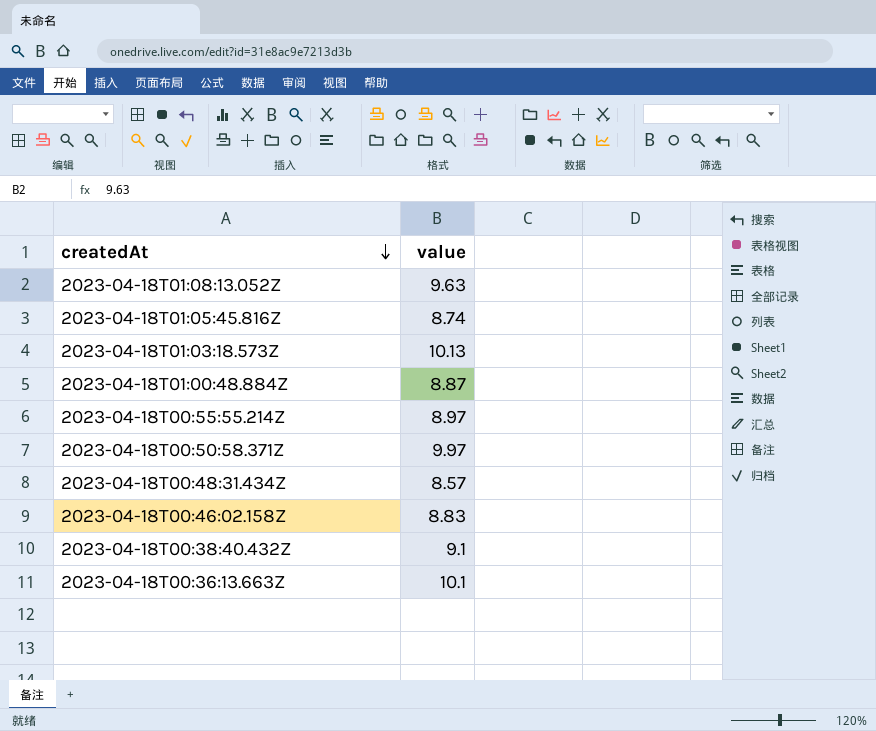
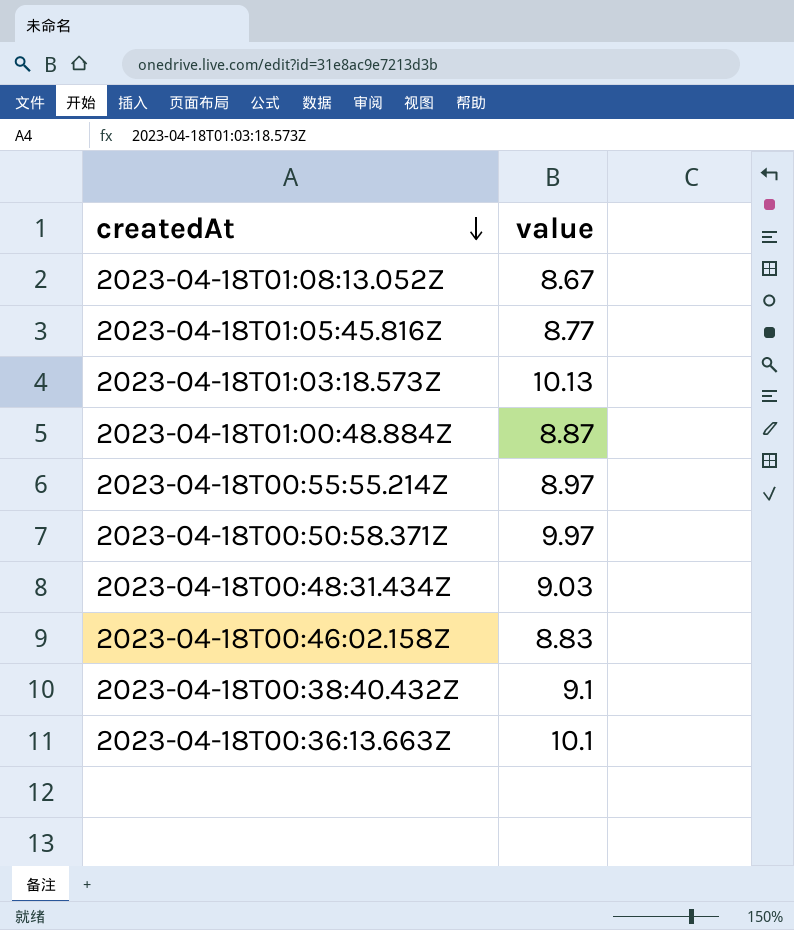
2023-04-18T01:08:13.052Z | value: 9.63 -> 8.67
2023-04-18T01:05:45.816Z | value: 8.74 -> 8.77
2023-04-18T00:48:31.434Z | value: 8.57 -> 9.03

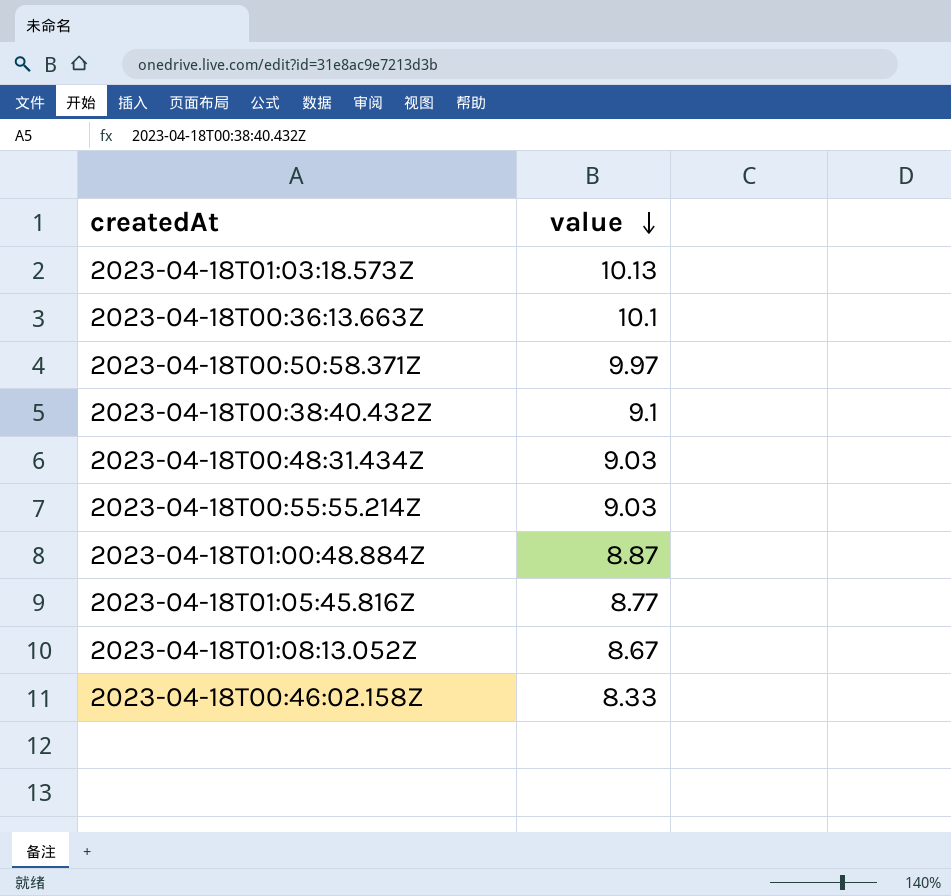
row order: createdAt descending -> value descending
2023-04-18T00:55:55.214Z | value: 8.97 -> 9.03
2023-04-18T00:46:02.158Z | value: 8.83 -> 8.33

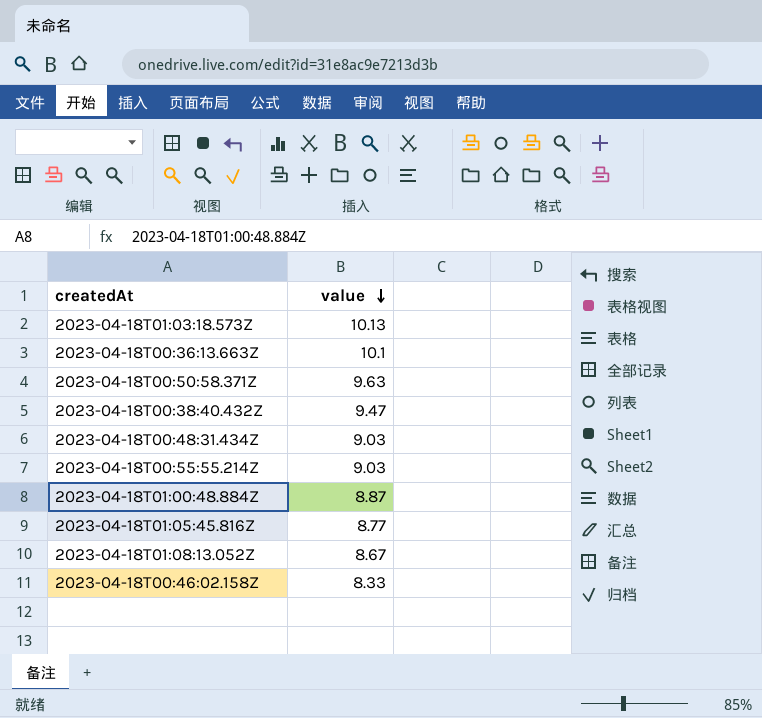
2023-04-18T00:50:58.371Z | value: 9.97 -> 9.63
2023-04-18T00:38:40.432Z | value: 9.1 -> 9.47

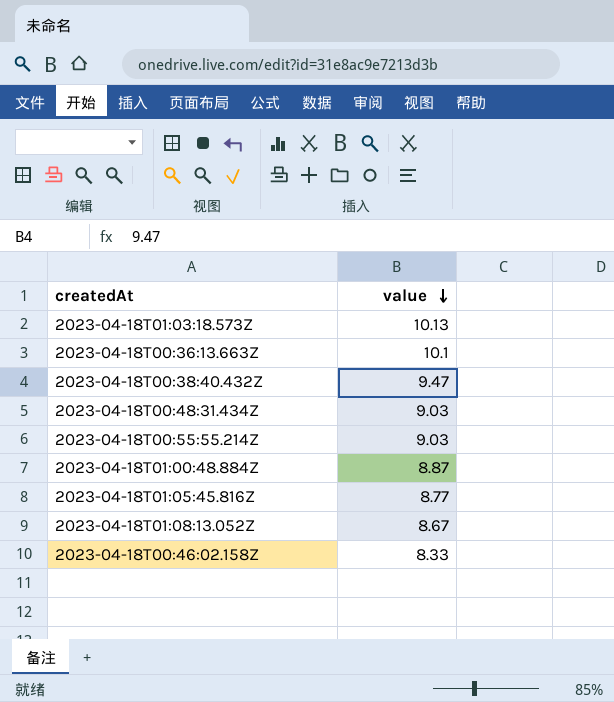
row 2023-04-18T00:50:58.371Z: 9.63 -> none

